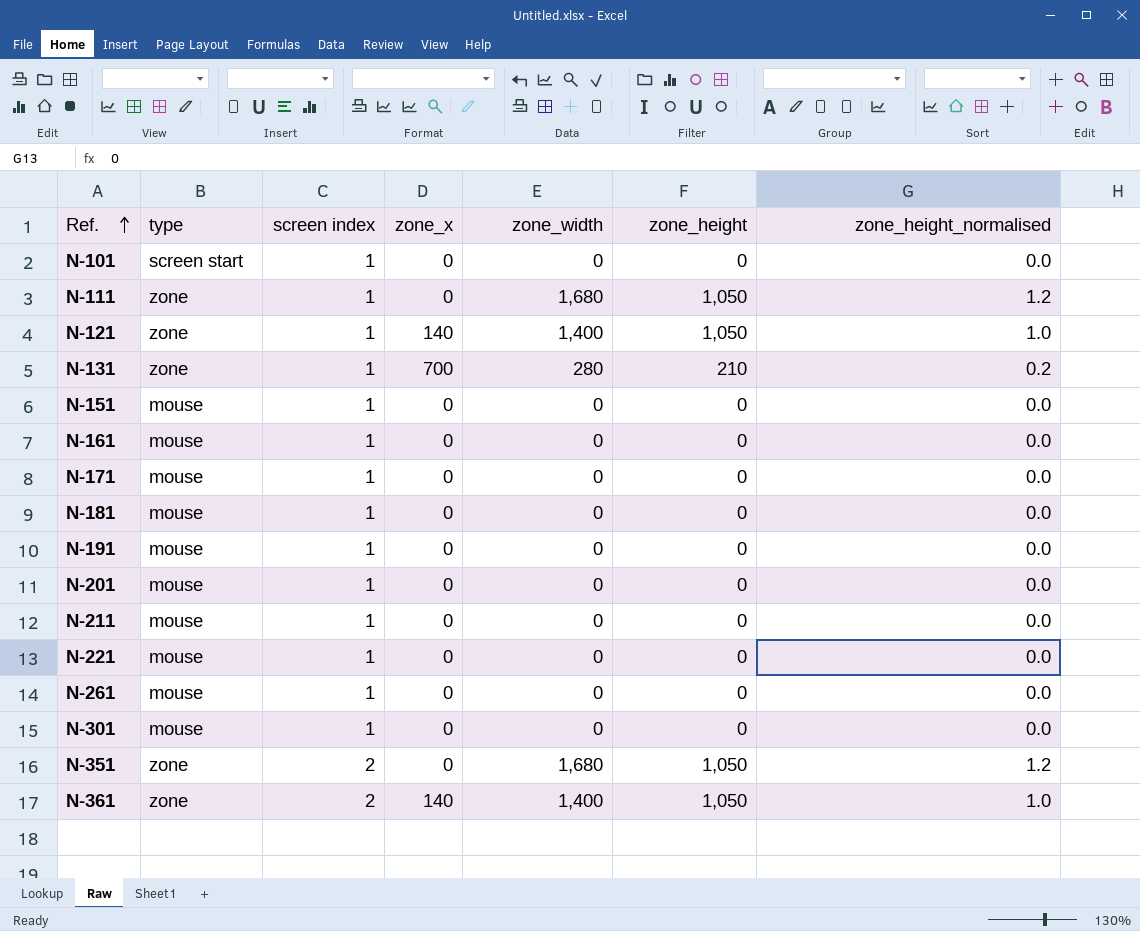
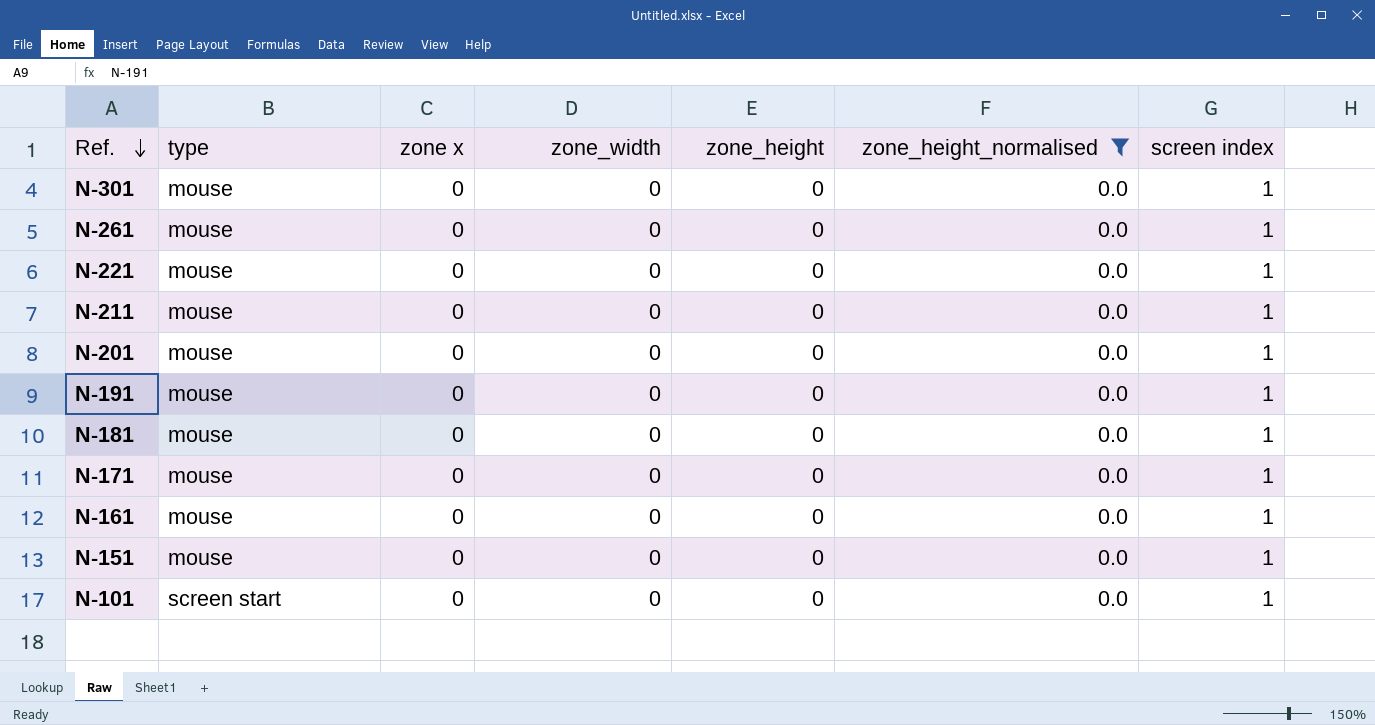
filter: none -> zone_height_normalised = 0.0
row order: Ref. ascending -> Ref. descending
column name: zone_x -> zone x
column screen index | position: 3 -> 7

